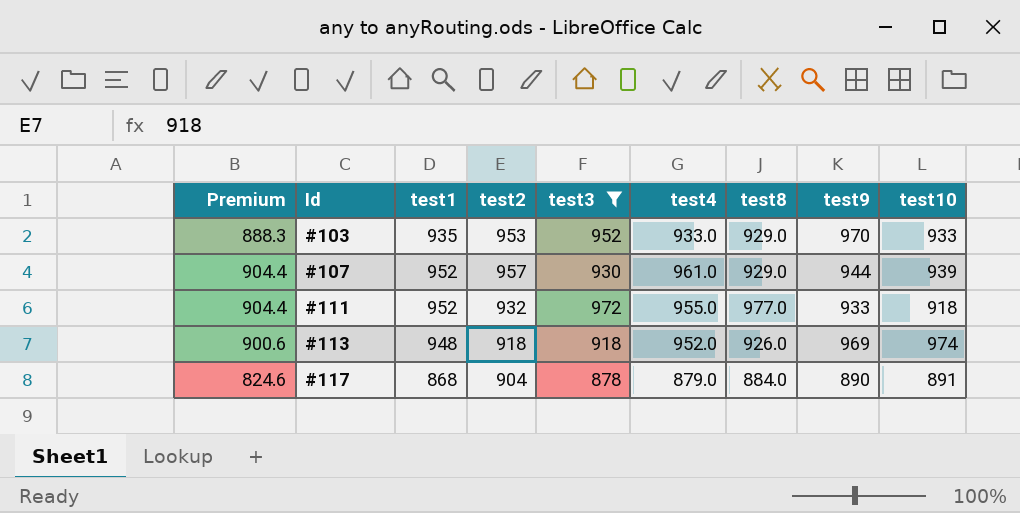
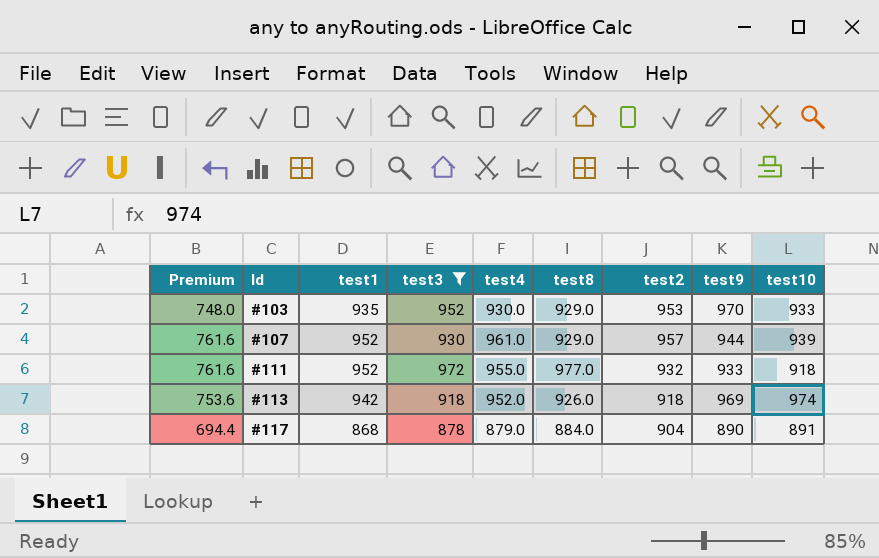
column Premium | formula: [test1] * 0.95 -> [test1] * 0.8
column test2 | position: 4 -> 7
#103 | test4: 933.0 -> 930.0
#113 | test1: 948 -> 942

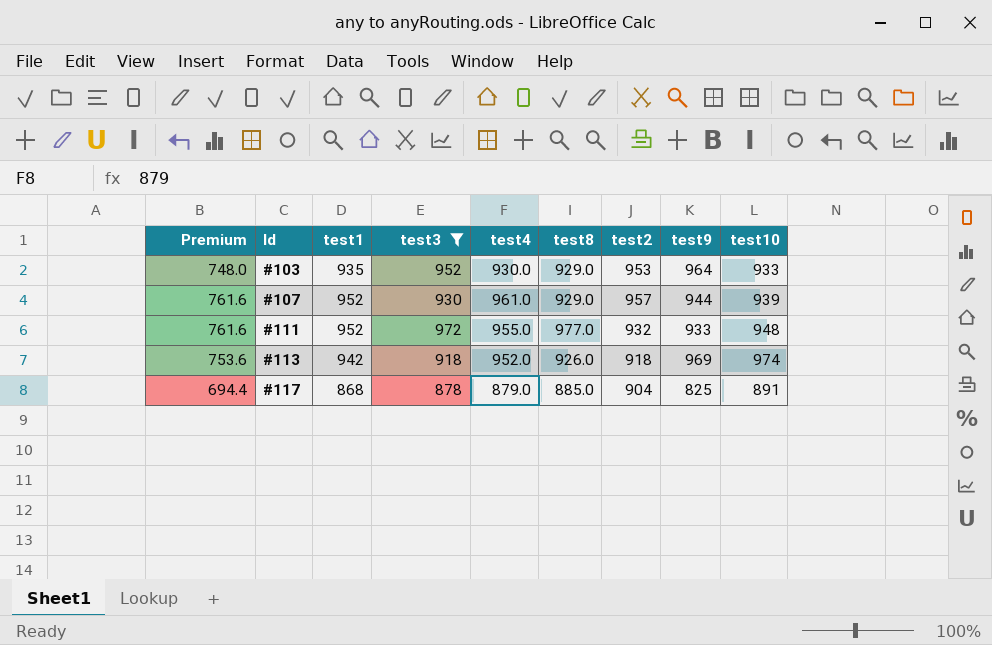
#103 | test9: 970 -> 964
#111 | test10: 918 -> 948
#117 | test8: 884.0 -> 885.0
#117 | test9: 890 -> 825

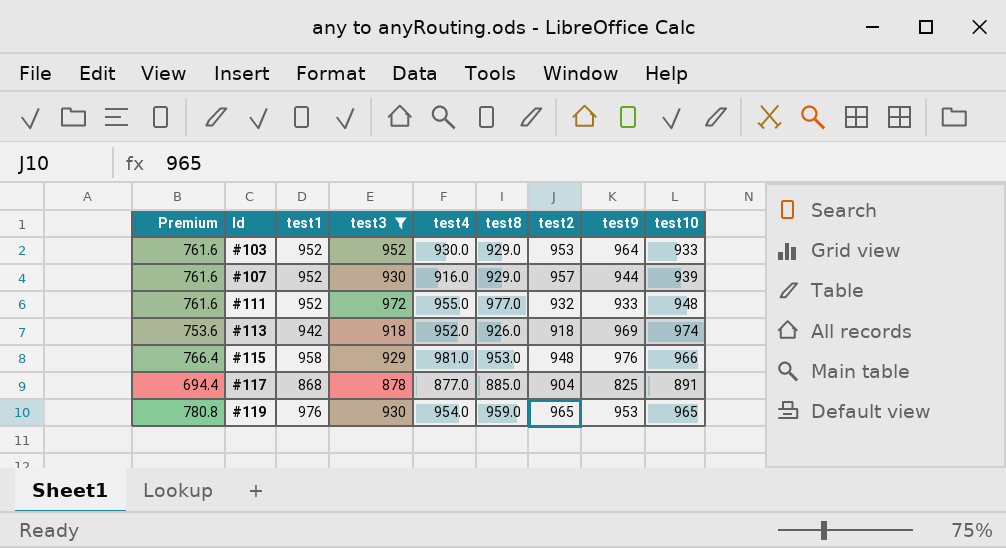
#103 | Premium: 748.0 -> 761.6
#103 | test1: 935 -> 952
#107 | test4: 961.0 -> 916.0
row #115: none -> 766.4 | 958 | 929 | 981.0 | 953.0 | 948 | 976 | 966
#117 | test4: 879.0 -> 877.0
row #119: none -> 780.8 | 976 | 930 | 954.0 | 959.0 | 965 | 953 | 965

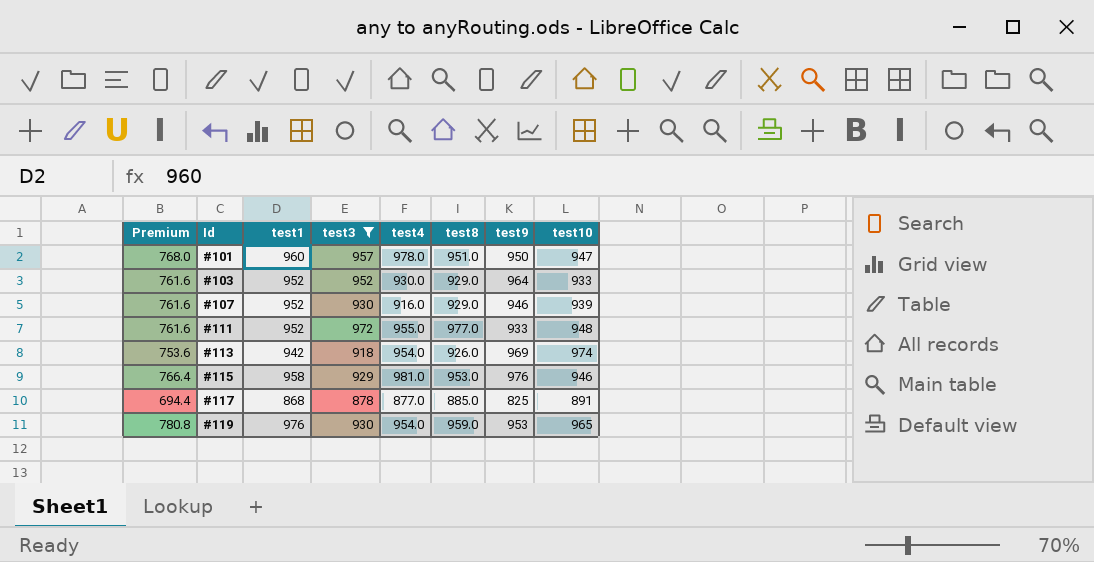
column test2 | position: 7 -> none
row #101: none -> 768.0 | 960 | 957 | 978.0 | 951.0 | 950 | 947
#107 | test9: 944 -> 946
#113 | test4: 952.0 -> 954.0
#115 | test10: 966 -> 946

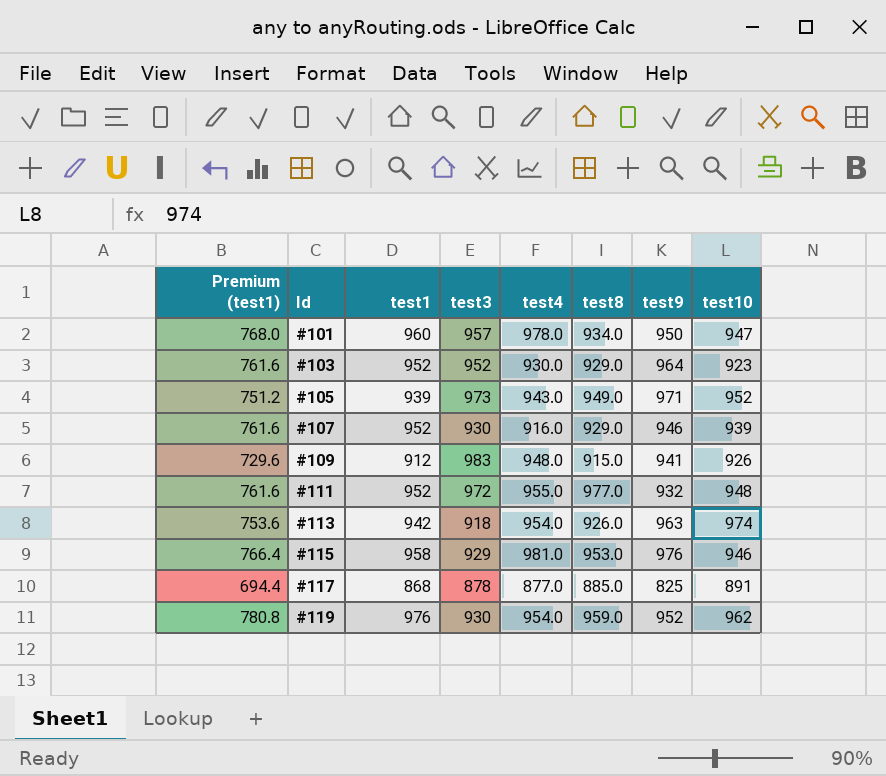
filter: test3 <= 972 -> none
column name: Premium -> Premium (test1)
#101 | test8: 951.0 -> 934.0
#103 | test10: 933 -> 923
#111 | test9: 933 -> 932
#113 | test9: 969 -> 963
#119 | test9: 953 -> 952
#119 | test10: 965 -> 962

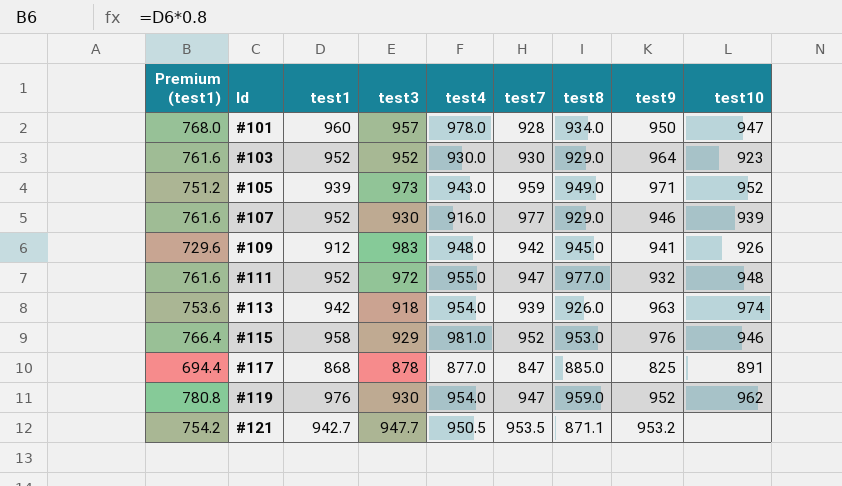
column test7 | position: none -> 6
#109 | test8: 915.0 -> 945.0
row #121: none -> 754.2 | 942.7 | 947.7 | 950.5 | 953.5 | 871.1 | 953.2 | none

